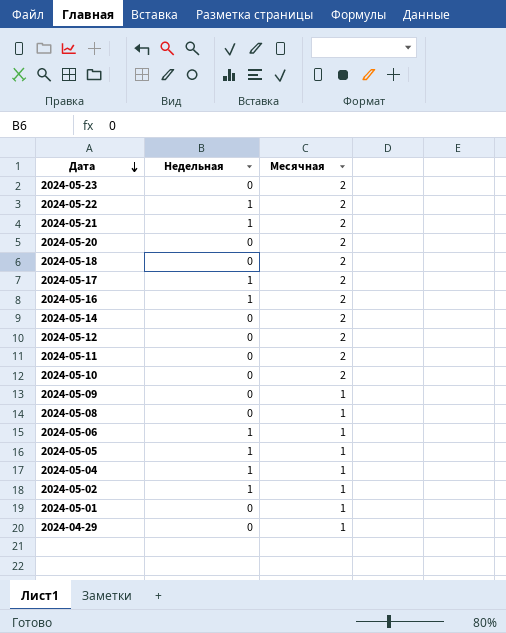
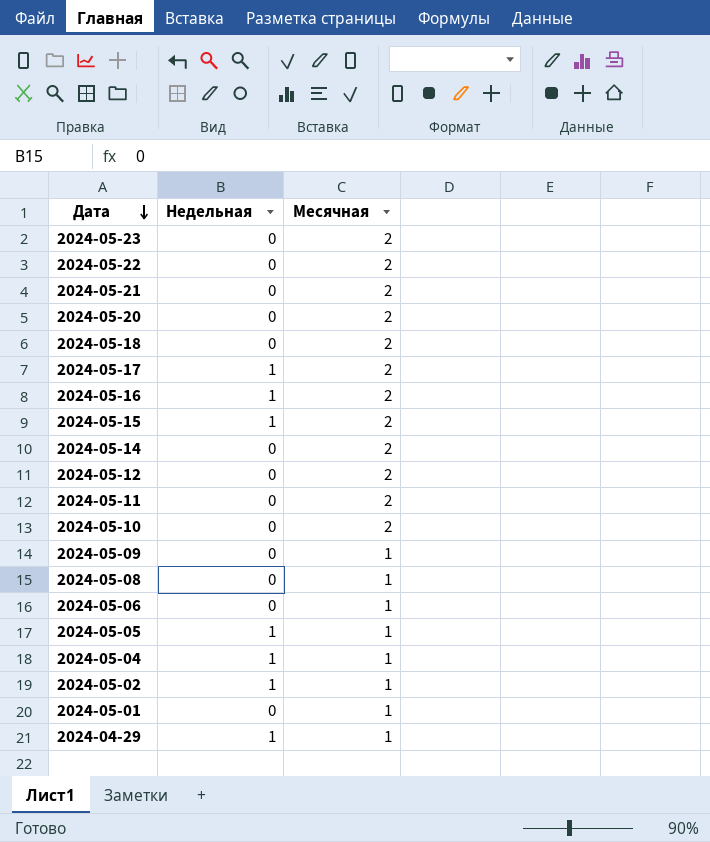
2024-05-22 | Недельная: 1 -> 0
2024-05-21 | Недельная: 1 -> 0
row 2024-05-15: none -> 1 | 2
2024-05-06 | Недельная: 1 -> 0
2024-04-29 | Недельная: 0 -> 1

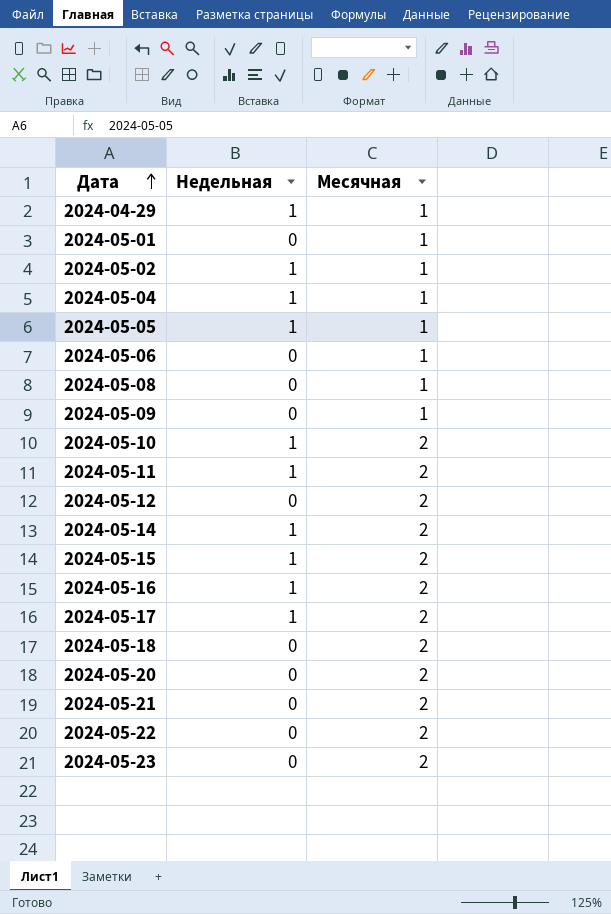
row order: Дата descending -> Дата ascending
2024-05-10 | Недельная: 0 -> 1
2024-05-11 | Недельная: 0 -> 1
2024-05-14 | Недельная: 0 -> 1

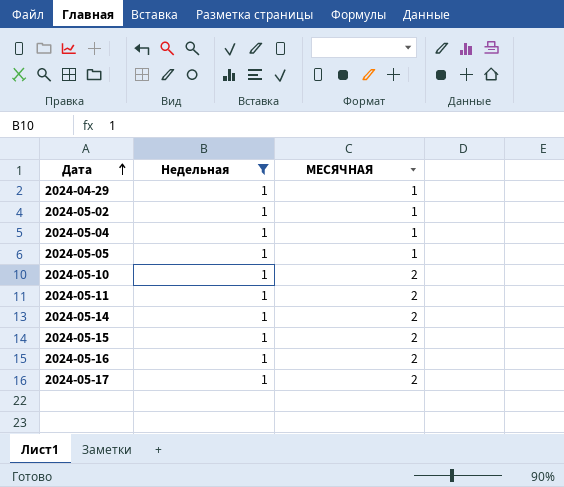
filter: none -> Недельная = 1
column name: Месячная -> МЕСЯЧНАЯ

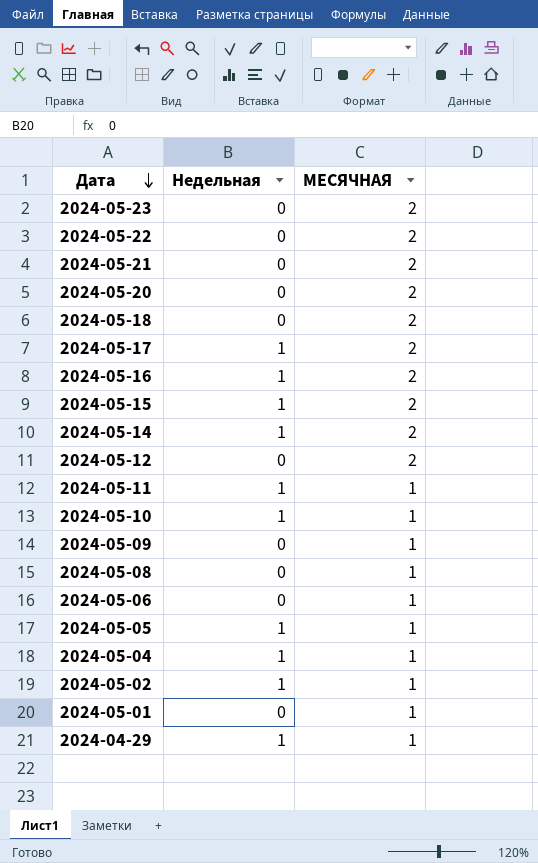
filter: Недельная = 1 -> none
row order: Дата ascending -> Дата descending
2024-05-11 | МЕСЯЧНАЯ: 2 -> 1
2024-05-10 | МЕСЯЧНАЯ: 2 -> 1

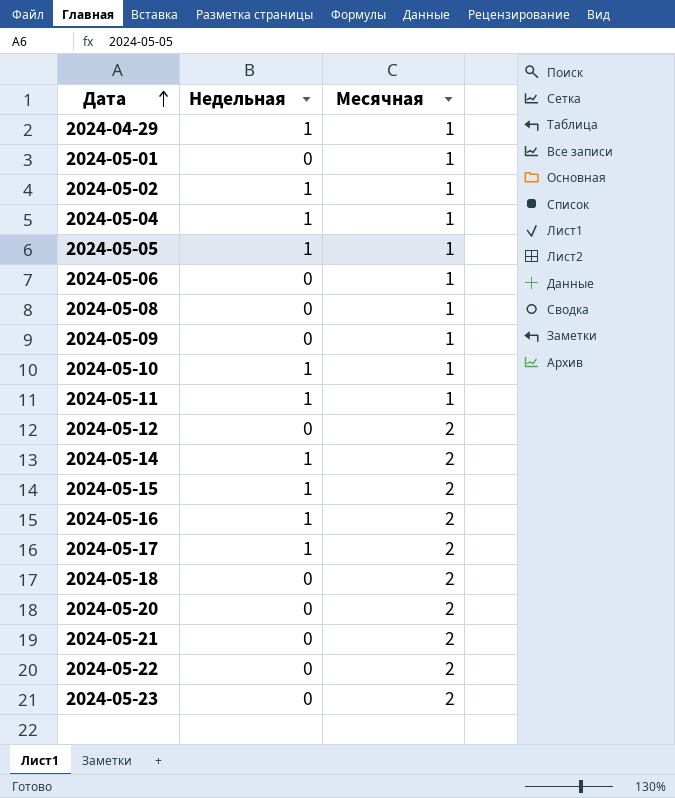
row order: Дата descending -> Дата ascending
column name: МЕСЯЧНАЯ -> Месячная

